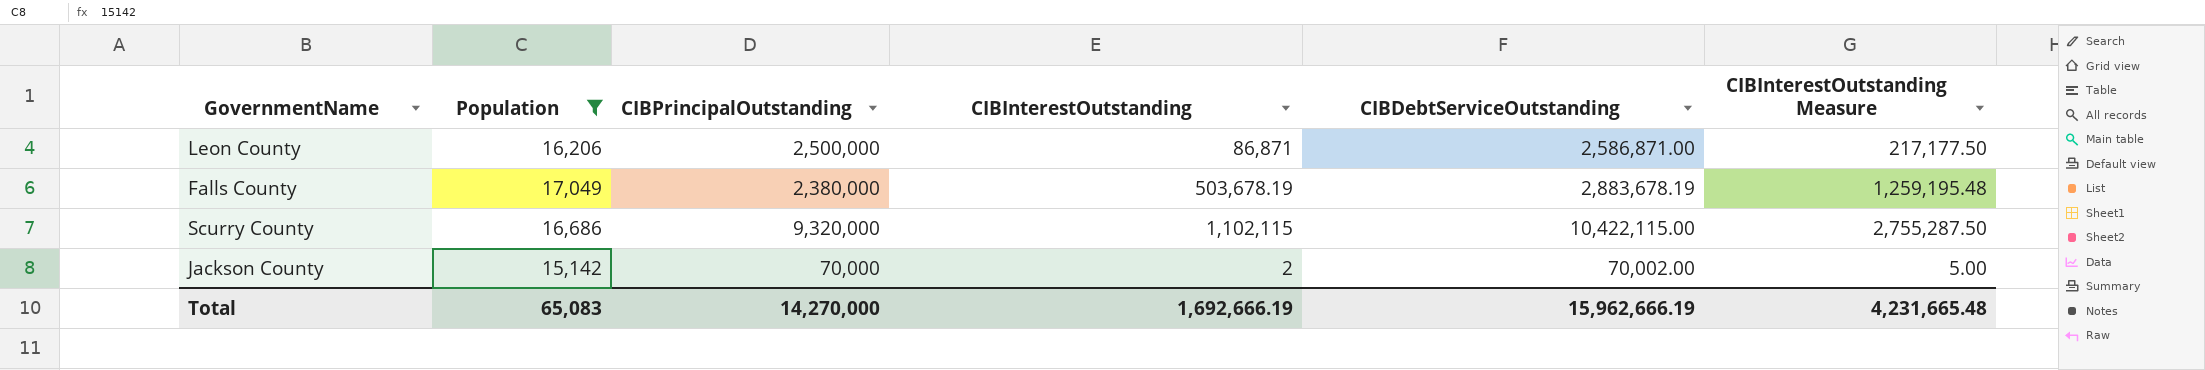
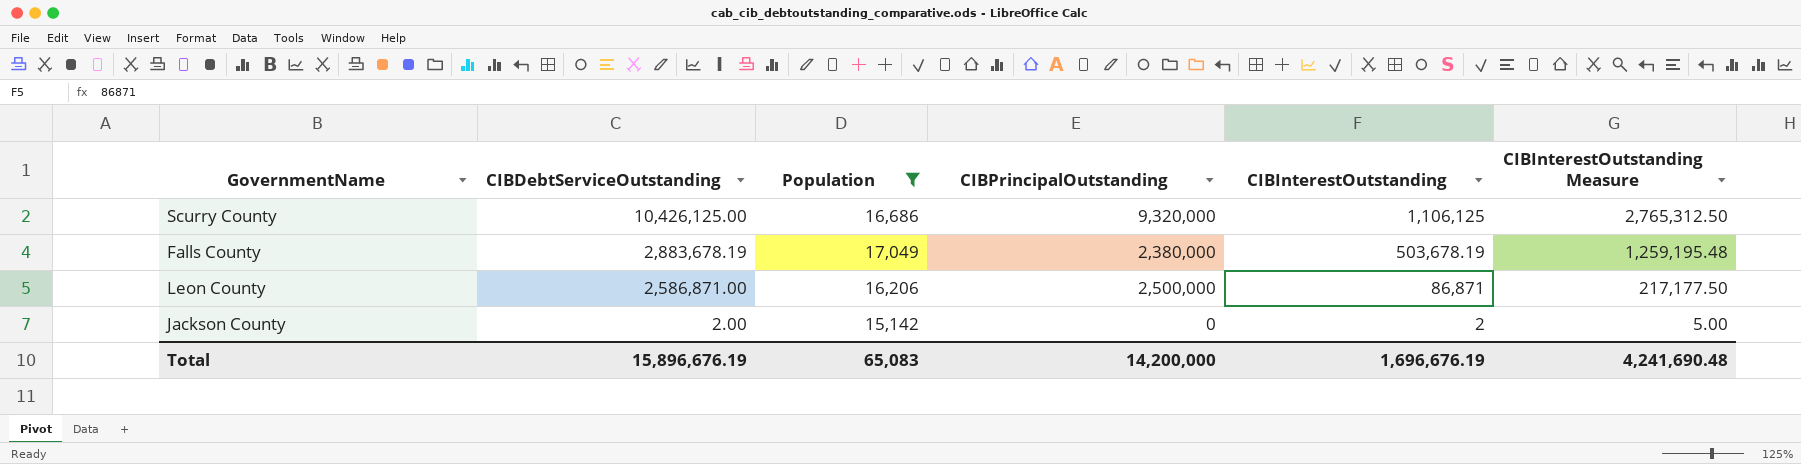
row order: none -> CIBDebtServiceOutstanding descending
column CIBDebtServiceOutstanding | position: 5 -> 2
Scurry County | CIBDebtServiceOutstanding: 10,422,115.00 -> 10,426,125.00
Scurry County | CIBInterestOutstanding: 1,102,115 -> 1,106,125
Scurry County | CIBInterestOutstanding Measure: 2,755,287.50 -> 2,765,312.50
Jackson County | CIBDebtServiceOutstanding: 70,002.00 -> 2.00
Jackson County | CIBPrincipalOutstanding: 70,000 -> 0
Total | CIBDebtServiceOutstanding: 15,962,666.19 -> 15,896,676.19
Total | CIBPrincipalOutstanding: 14,270,000 -> 14,200,000
Total | CIBInterestOutstanding: 1,692,666.19 -> 1,696,676.19
Total | CIBInterestOutstanding Measure: 4,231,665.48 -> 4,241,690.48

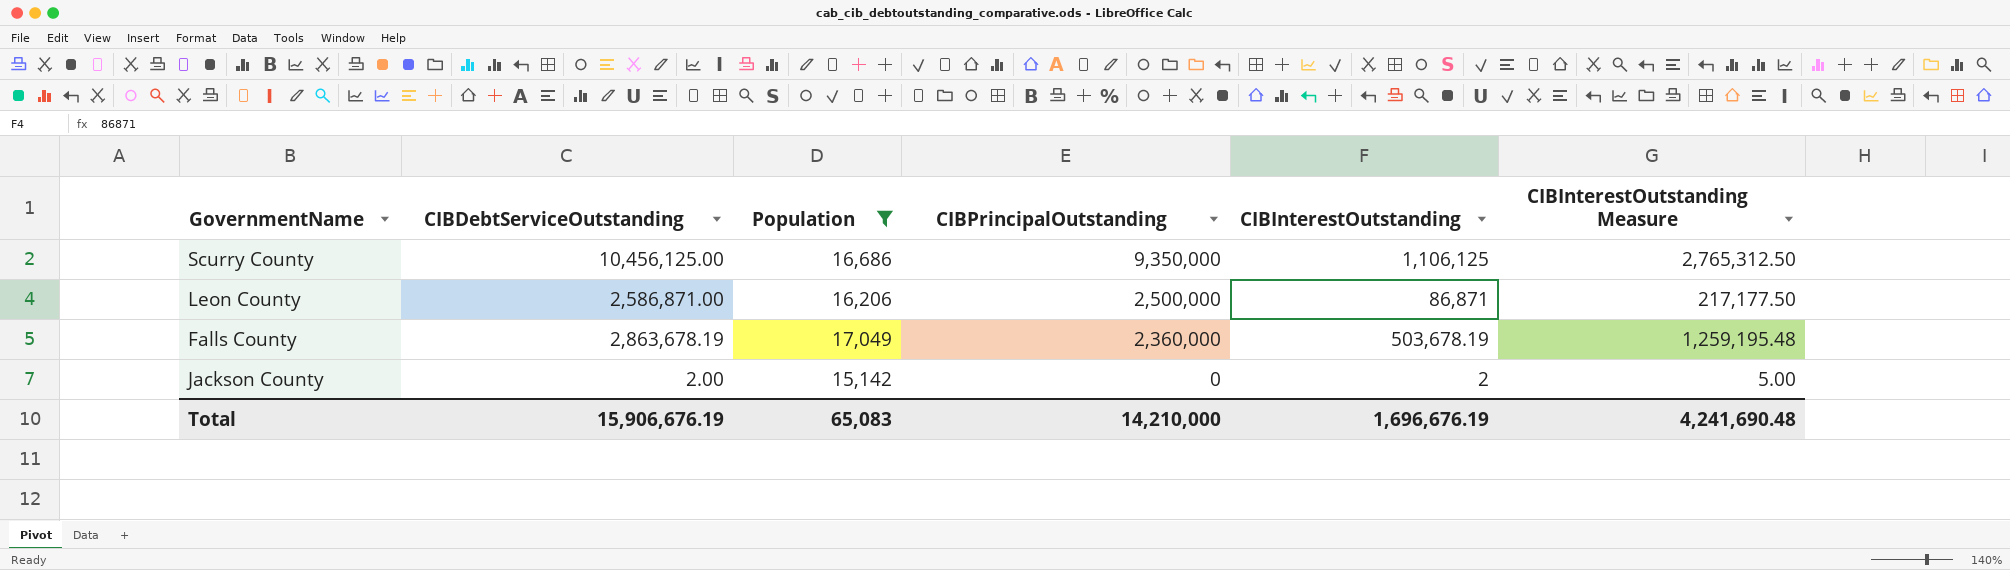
row order: CIBDebtServiceOutstanding descending -> CIBPrincipalOutstanding descending
Scurry County | CIBDebtServiceOutstanding: 10,426,125.00 -> 10,456,125.00
Scurry County | CIBPrincipalOutstanding: 9,320,000 -> 9,350,000
Falls County | CIBDebtServiceOutstanding: 2,883,678.19 -> 2,863,678.19
Falls County | CIBPrincipalOutstanding: 2,380,000 -> 2,360,000
Total | CIBDebtServiceOutstanding: 15,896,676.19 -> 15,906,676.19
Total | CIBPrincipalOutstanding: 14,200,000 -> 14,210,000

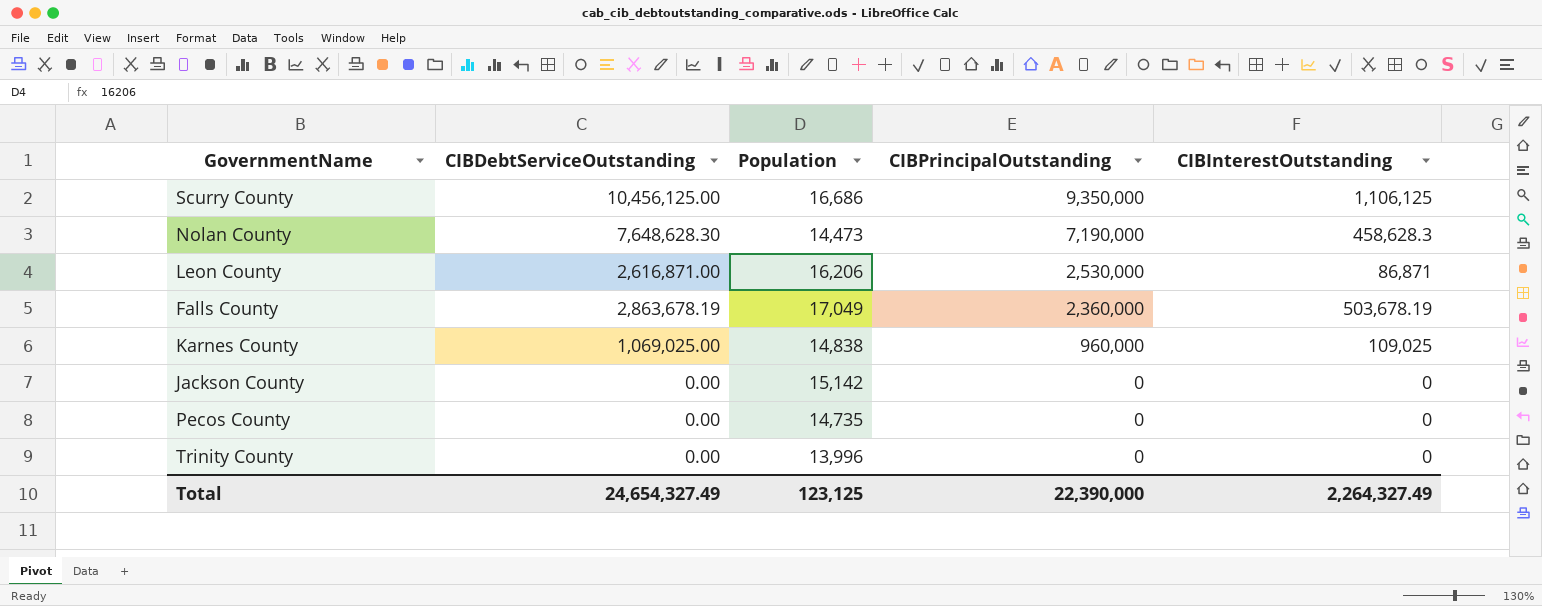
filter: Population >= 15,142 -> none
column CIBInterestOutstanding Measure | formula: [CIBInterestOutstanding] * 2.5 -> none
Leon County | CIBDebtServiceOutstanding: 2,586,871.00 -> 2,616,871.00
Leon County | CIBPrincipalOutstanding: 2,500,000 -> 2,530,000
Jackson County | CIBDebtServiceOutstanding: 2.00 -> 0.00
Jackson County | CIBInterestOutstanding: 2 -> 0
Total | CIBDebtServiceOutstanding: 15,906,676.19 -> 24,654,327.49
Total | Population: 65,083 -> 123,125
Total | CIBPrincipalOutstanding: 14,210,000 -> 22,390,000
Total | CIBInterestOutstanding: 1,696,676.19 -> 2,264,327.49

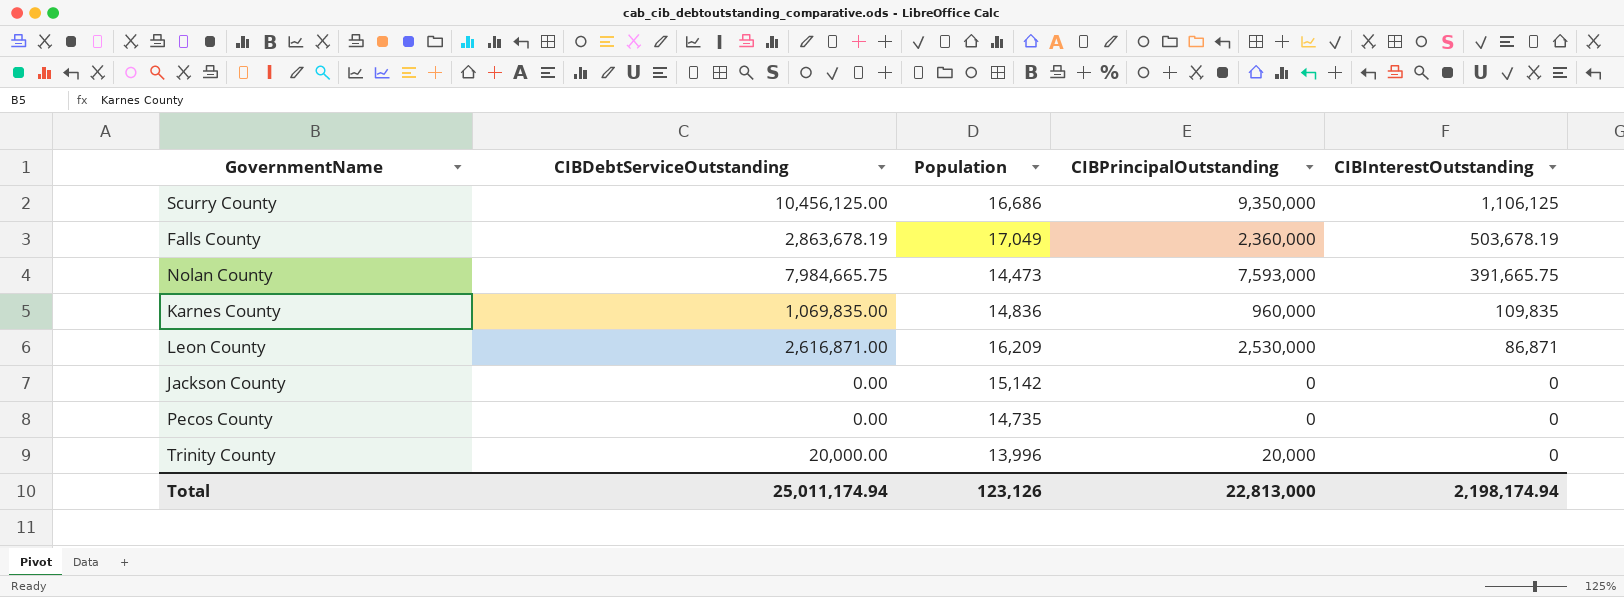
row order: CIBPrincipalOutstanding descending -> CIBInterestOutstanding descending
Nolan County | CIBDebtServiceOutstanding: 7,648,628.30 -> 7,984,665.75
Nolan County | CIBPrincipalOutstanding: 7,190,000 -> 7,593,000
Nolan County | CIBInterestOutstanding: 458,628.3 -> 391,665.75
Karnes County | CIBDebtServiceOutstanding: 1,069,025.00 -> 1,069,835.00
Karnes County | Population: 14,838 -> 14,836
Karnes County | CIBInterestOutstanding: 109,025 -> 109,835
Leon County | Population: 16,206 -> 16,209
Trinity County | CIBDebtServiceOutstanding: 0.00 -> 20,000.00
Trinity County | CIBPrincipalOutstanding: 0 -> 20,000
Total | CIBDebtServiceOutstanding: 24,654,327.49 -> 25,011,174.94
Total | Population: 123,125 -> 123,126
Total | CIBPrincipalOutstanding: 22,390,000 -> 22,813,000
Total | CIBInterestOutstanding: 2,264,327.49 -> 2,198,174.94

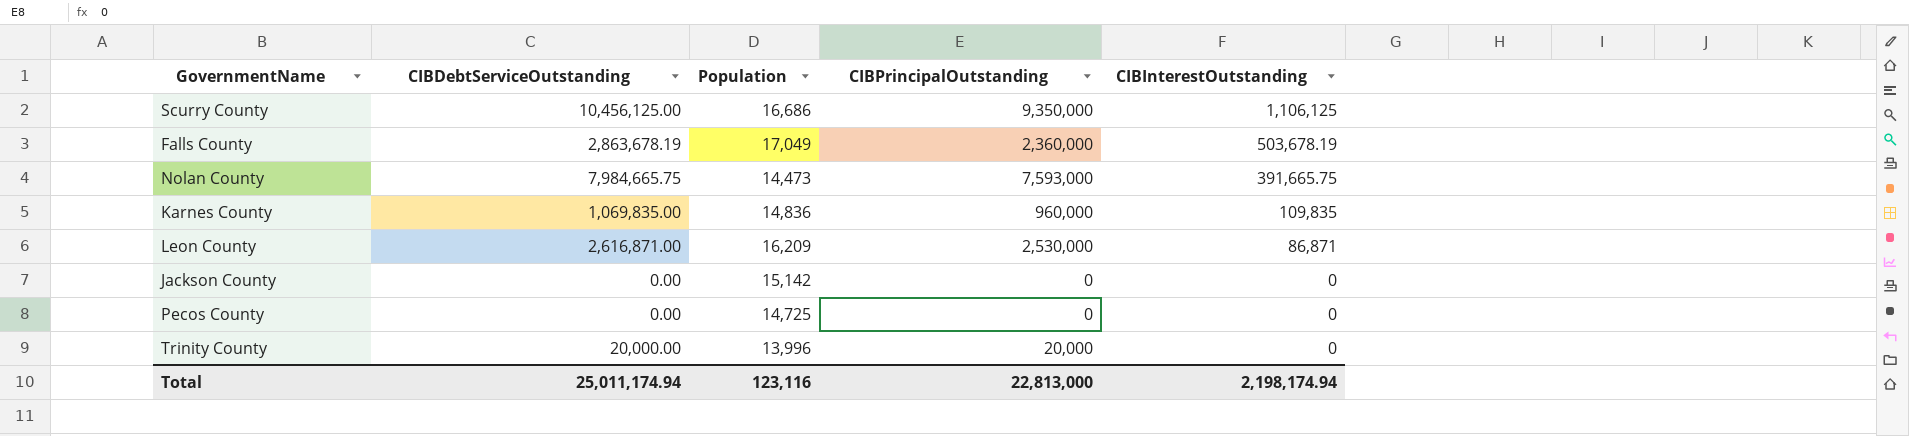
Pecos County | Population: 14,735 -> 14,725
Total | Population: 123,126 -> 123,116

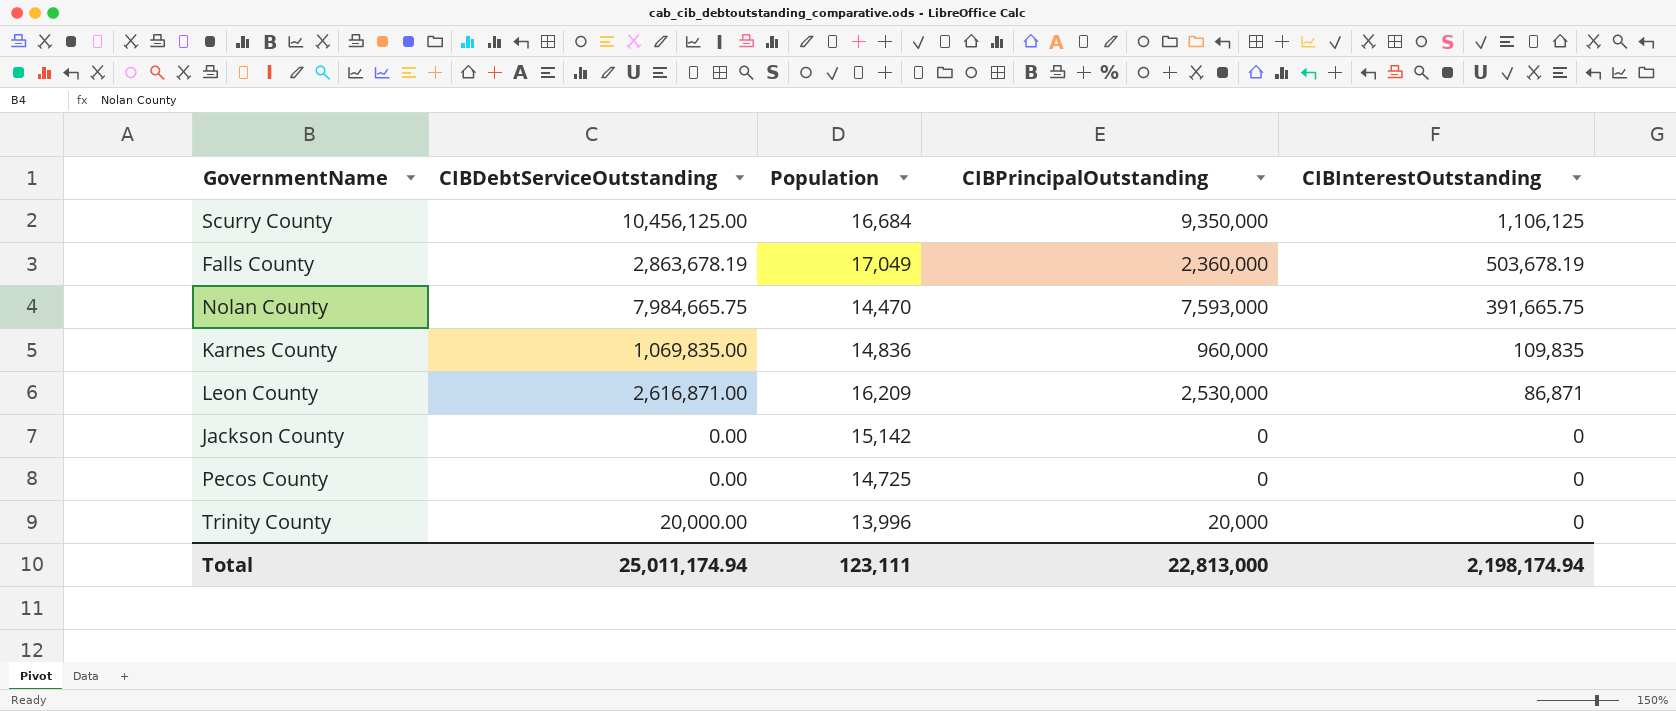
Scurry County | Population: 16,686 -> 16,684
Nolan County | Population: 14,473 -> 14,470
Total | Population: 123,116 -> 123,111

